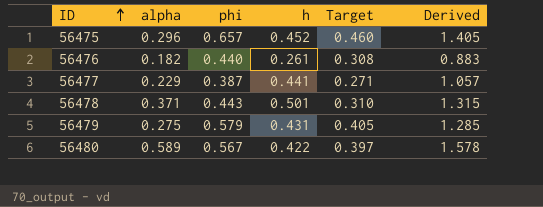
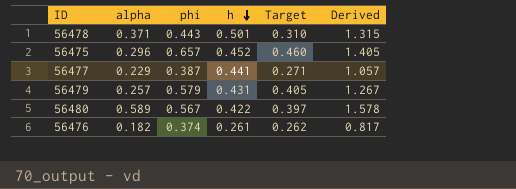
row order: ID ascending -> h descending
56479 | alpha: 0.275 -> 0.257
56479 | Derived: 1.285 -> 1.267
56476 | phi: 0.440 -> 0.374
56476 | Target: 0.308 -> 0.262
56476 | Derived: 0.883 -> 0.817

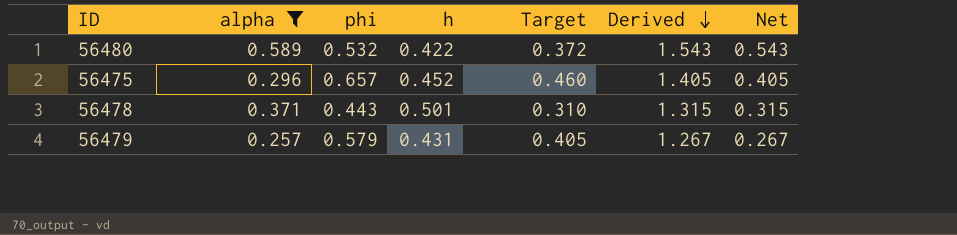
filter: none -> alpha >= 0.257
row order: h descending -> Derived descending
column Net | formula: none -> [Derived] - 1
56480 | phi: 0.567 -> 0.532
56480 | Target: 0.397 -> 0.372
56480 | Derived: 1.578 -> 1.543

